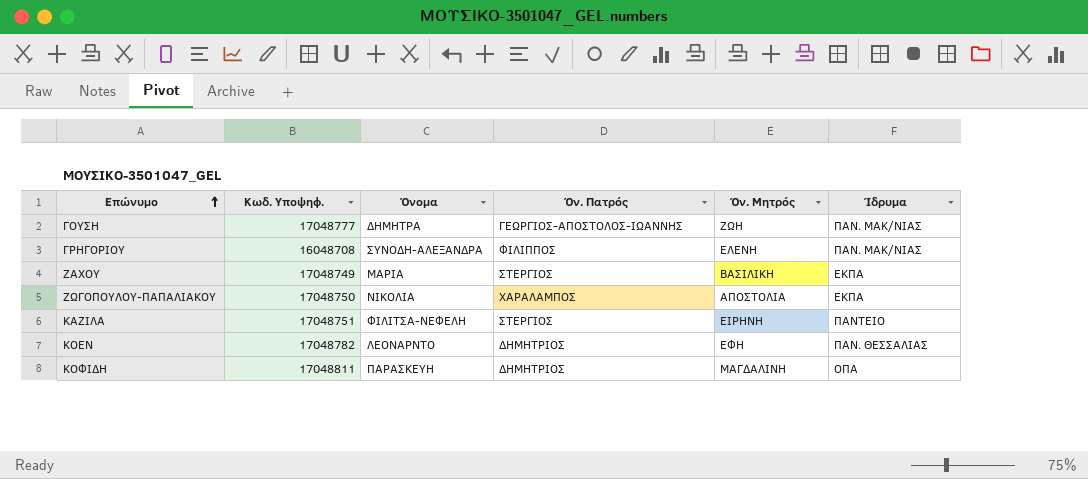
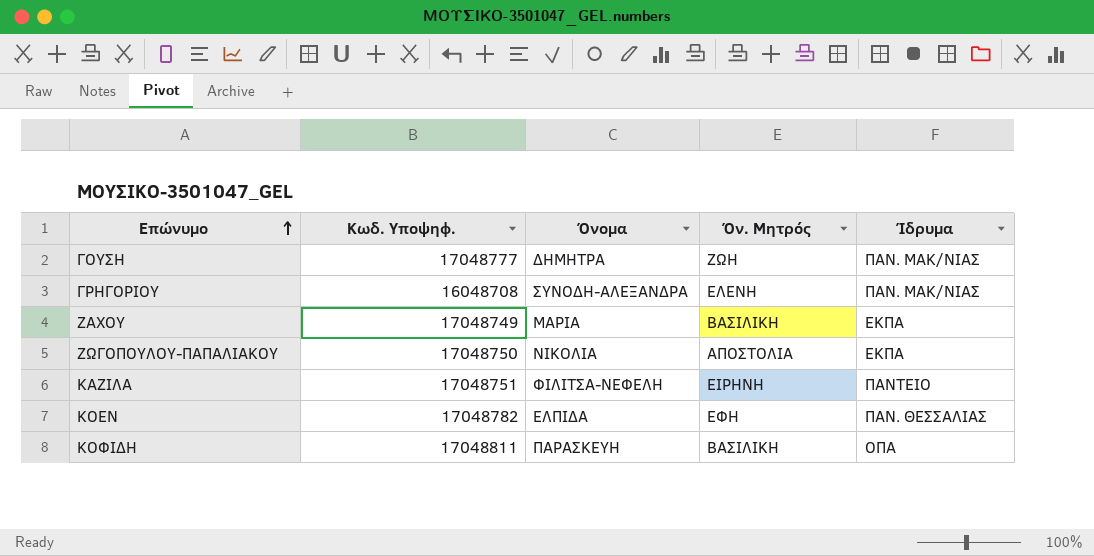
column Όν. Πατρός | position: 4 -> none
ΚΟΕΝ | Όνομα: ΛΕΟΝΑΡΝΤΟ -> ΕΛΠΙΔΑ
ΚΟΦΙΔΗ | Όν. Μητρός: ΜΑΓΔΑΛΙΝΗ -> ΒΑΣΙΛΙΚΗ

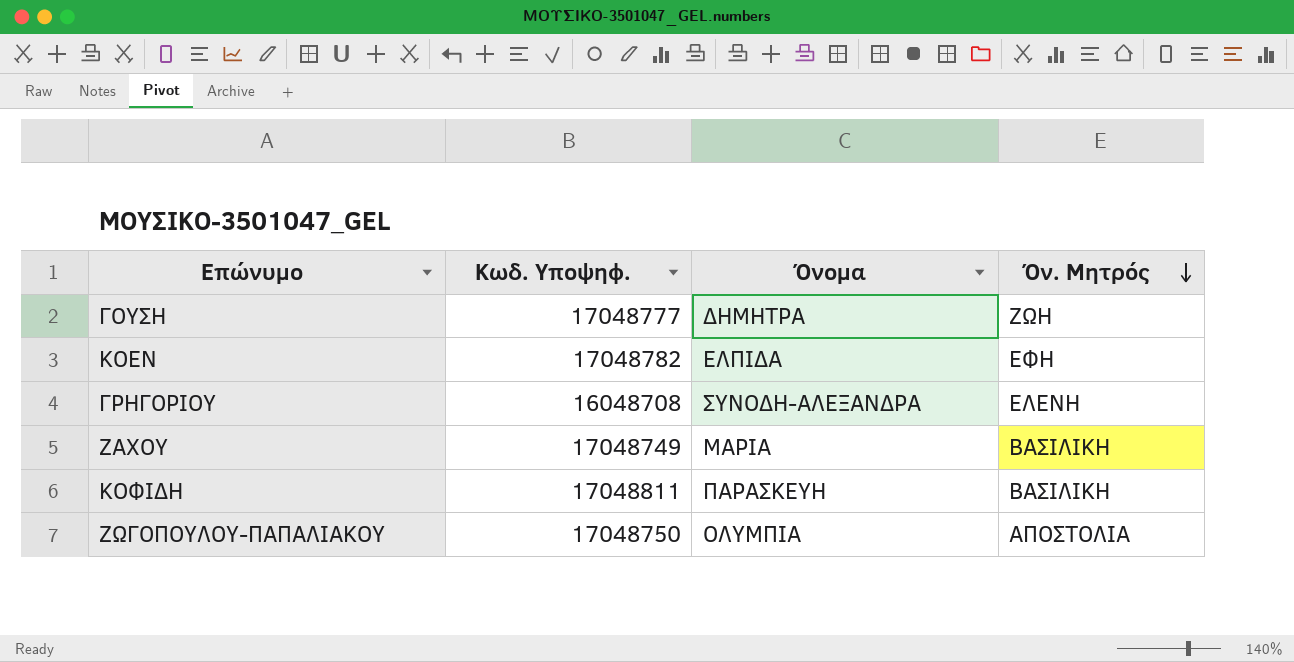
row order: Επώνυμο ascending -> Όν. Μητρός descending
column Ίδρυμα | position: 5 -> none
row ΚΑΖΙΛΑ: 17048751 | ΦΙΛΙΤΣΑ-ΝΕΦΕΛΗ | ΕΙΡΗΝΗ | ΠΑΝΤΕΙΟ -> none
ΖΩΓΟΠΟΥΛΟΥ-ΠΑΠΑΛΙΑΚΟΥ | Όνομα: ΝΙΚΟΛΙΑ -> ΟΛΥΜΠΙΑ

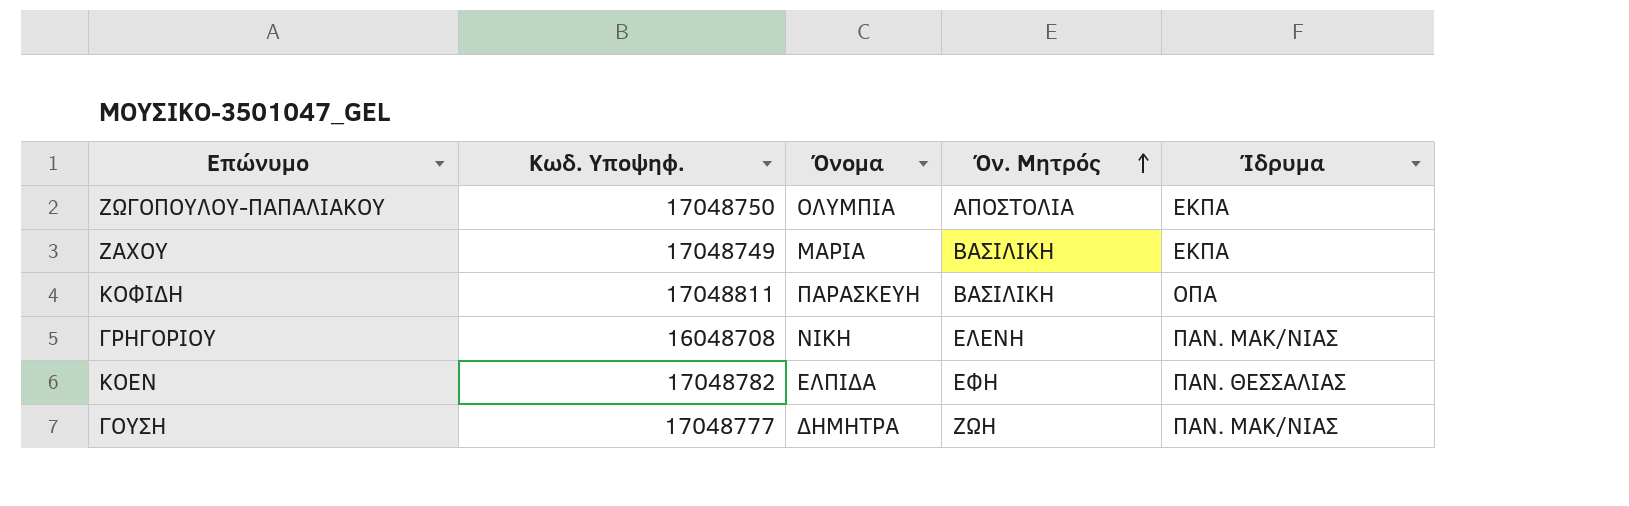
row order: Όν. Μητρός descending -> Όν. Μητρός ascending
column Ίδρυμα | position: none -> 5
ΓΡΗΓΟΡΙΟΥ | Όνομα: ΣΥΝΟΔΗ-ΑΛΕΞΑΝΔΡΑ -> ΝΙΚΗ

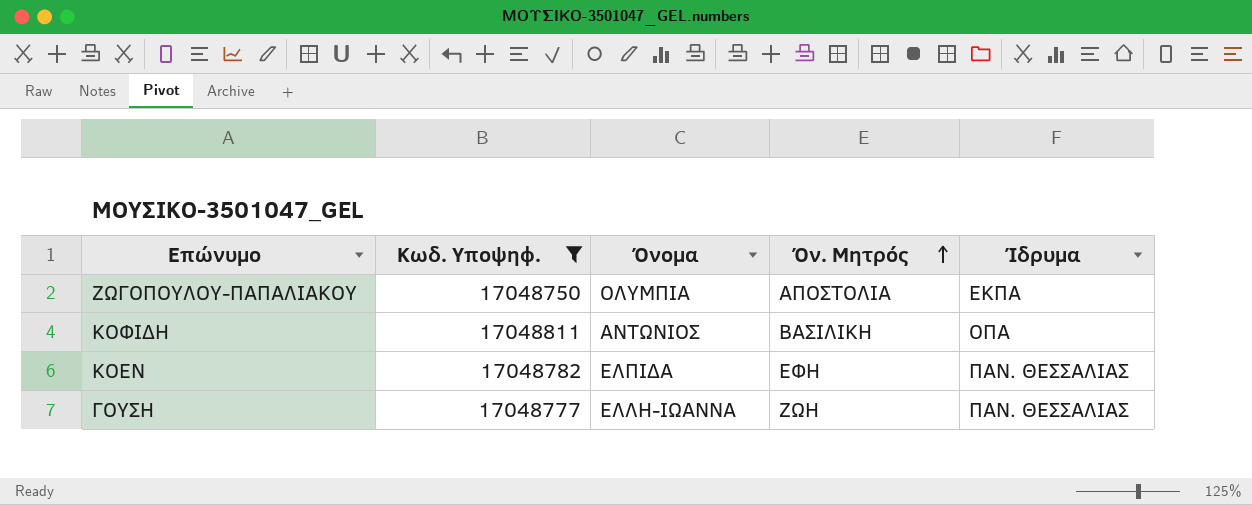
filter: none -> Κωδ. Υποψηφ. >= 17048750
ΚΟΦΙΔΗ | Όνομα: ΠΑΡΑΣΚΕΥΗ -> ΑΝΤΩΝΙΟΣ
ΓΟΥΣΗ | Όνομα: ΔΗΜΗΤΡΑ -> ΕΛΛΗ-ΙΩΑΝΝΑ
ΓΟΥΣΗ | Ίδρυμα: ΠΑΝ. ΜΑΚ/ΝΙΑΣ -> ΠΑΝ. ΘΕΣΣΑΛΙΑΣ

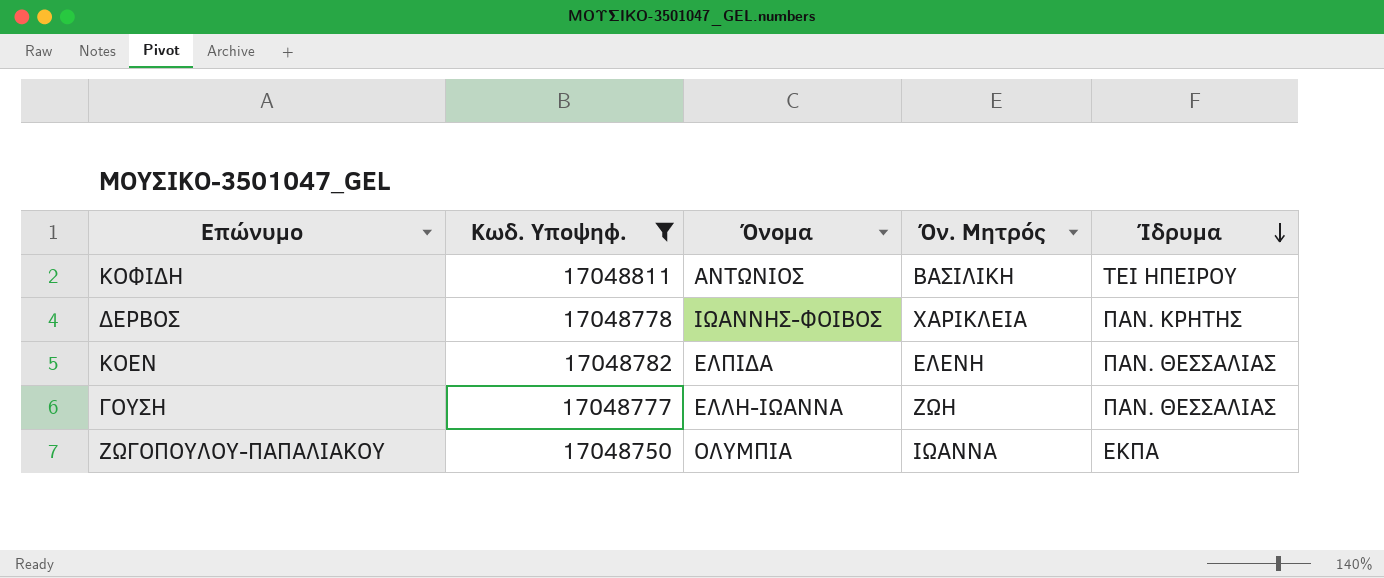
row order: Όν. Μητρός ascending -> Ίδρυμα descending
ΚΟΦΙΔΗ | Ίδρυμα: ΟΠΑ -> ΤΕΙ ΗΠΕΙΡΟΥ
row ΔΕΡΒΟΣ: none -> 17048778 | ΙΩΑΝΝΗΣ-ΦΟΙΒΟΣ | ΧΑΡΙΚΛΕΙΑ | ΠΑΝ. ΚΡΗΤΗΣ
ΚΟΕΝ | Όν. Μητρός: ΕΦΗ -> ΕΛΕΝΗ
ΖΩΓΟΠΟΥΛΟΥ-ΠΑΠΑΛΙΑΚΟΥ | Όν. Μητρός: ΑΠΟΣΤΟΛΙΑ -> ΙΩΑΝΝΑ

